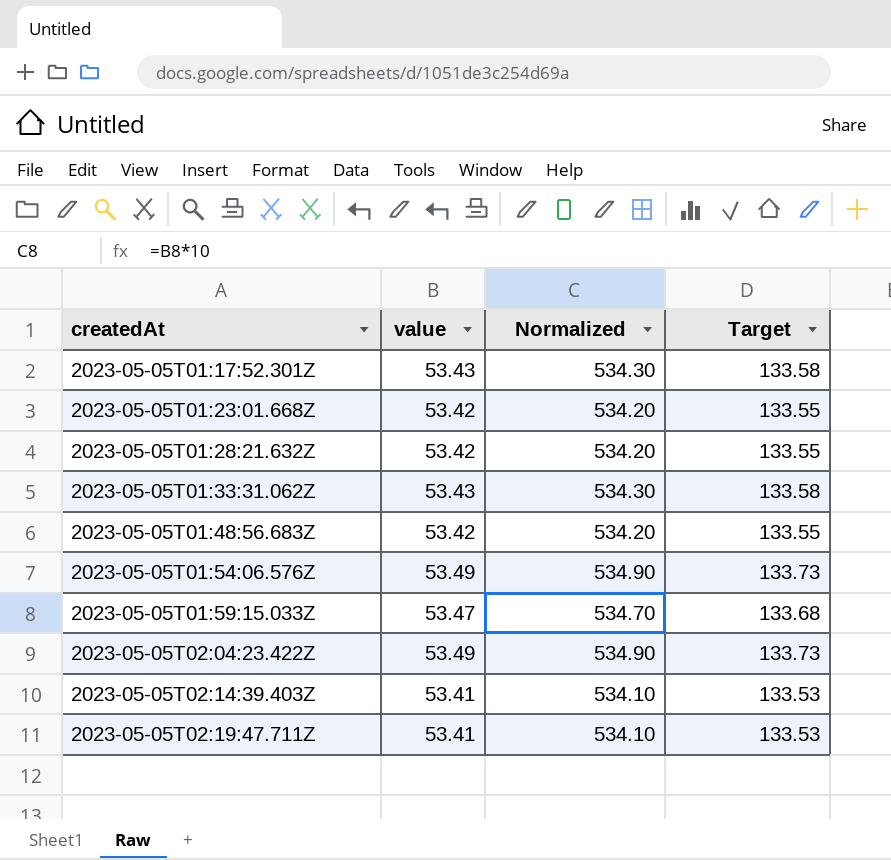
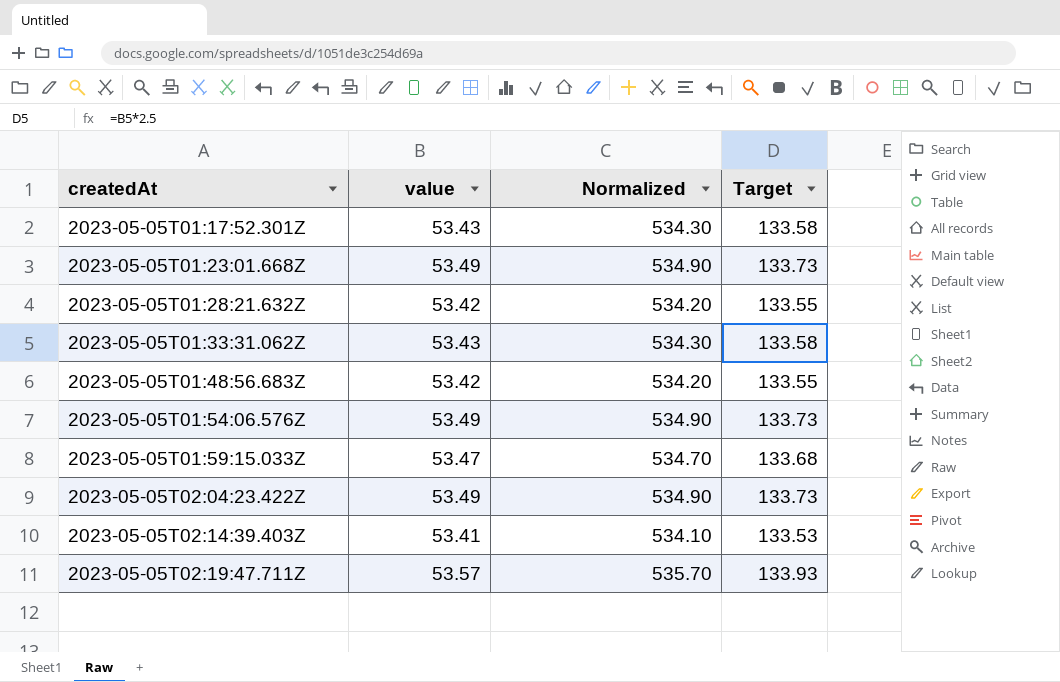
2023-05-05T01:23:01.668Z | value: 53.42 -> 53.49
2023-05-05T01:23:01.668Z | Normalized: 534.20 -> 534.90
2023-05-05T01:23:01.668Z | Target: 133.55 -> 133.73
2023-05-05T02:19:47.711Z | value: 53.41 -> 53.57
2023-05-05T02:19:47.711Z | Normalized: 534.10 -> 535.70
2023-05-05T02:19:47.711Z | Target: 133.53 -> 133.93

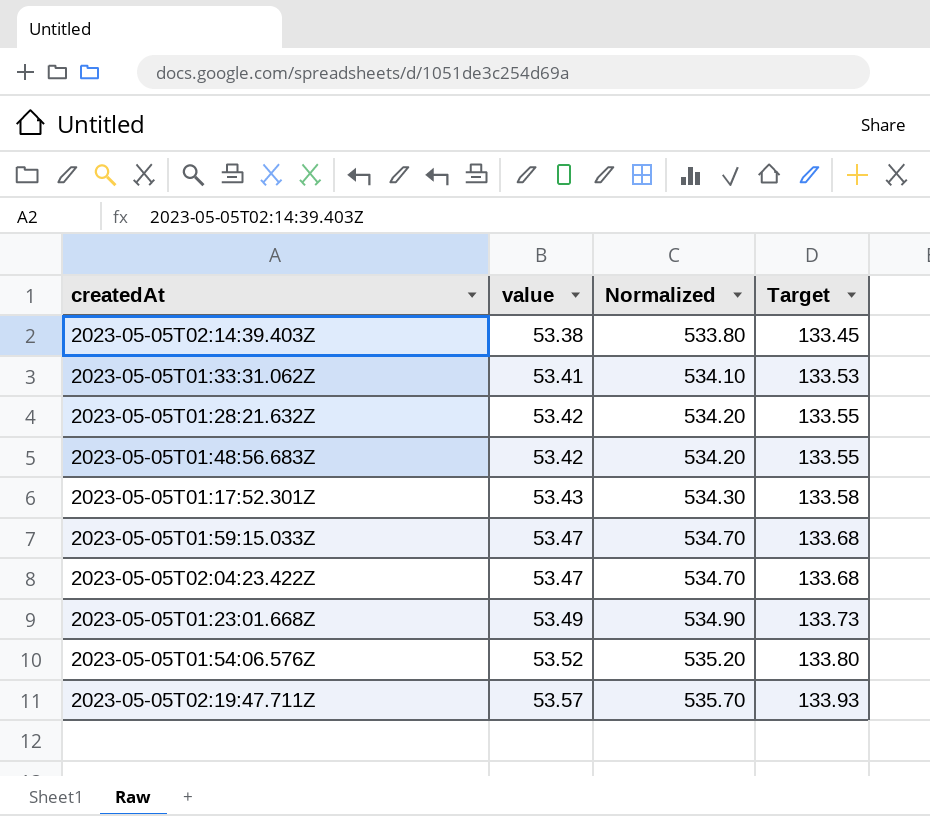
row order: createdAt ascending -> value ascending
2023-05-05T02:14:39.403Z | value: 53.41 -> 53.38
2023-05-05T02:14:39.403Z | Normalized: 534.10 -> 533.80
2023-05-05T02:14:39.403Z | Target: 133.53 -> 133.45
2023-05-05T01:33:31.062Z | value: 53.43 -> 53.41
2023-05-05T01:33:31.062Z | Normalized: 534.30 -> 534.10
2023-05-05T01:33:31.062Z | Target: 133.58 -> 133.53
2023-05-05T02:04:23.422Z | value: 53.49 -> 53.47
2023-05-05T02:04:23.422Z | Normalized: 534.90 -> 534.70
2023-05-05T02:04:23.422Z | Target: 133.73 -> 133.68
2023-05-05T01:54:06.576Z | value: 53.49 -> 53.52
2023-05-05T01:54:06.576Z | Normalized: 534.90 -> 535.20
2023-05-05T01:54:06.576Z | Target: 133.73 -> 133.80

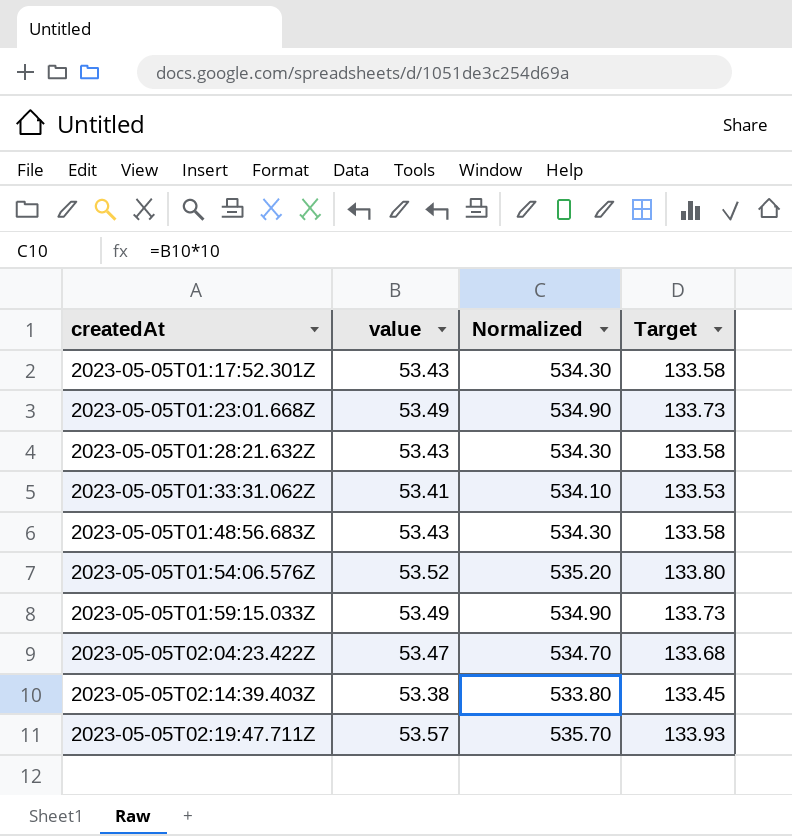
row order: value ascending -> createdAt ascending
2023-05-05T01:28:21.632Z | value: 53.42 -> 53.43
2023-05-05T01:28:21.632Z | Normalized: 534.20 -> 534.30
2023-05-05T01:28:21.632Z | Target: 133.55 -> 133.58
2023-05-05T01:48:56.683Z | value: 53.42 -> 53.43
2023-05-05T01:48:56.683Z | Normalized: 534.20 -> 534.30
2023-05-05T01:48:56.683Z | Target: 133.55 -> 133.58
2023-05-05T01:59:15.033Z | value: 53.47 -> 53.49
2023-05-05T01:59:15.033Z | Normalized: 534.70 -> 534.90
2023-05-05T01:59:15.033Z | Target: 133.68 -> 133.73

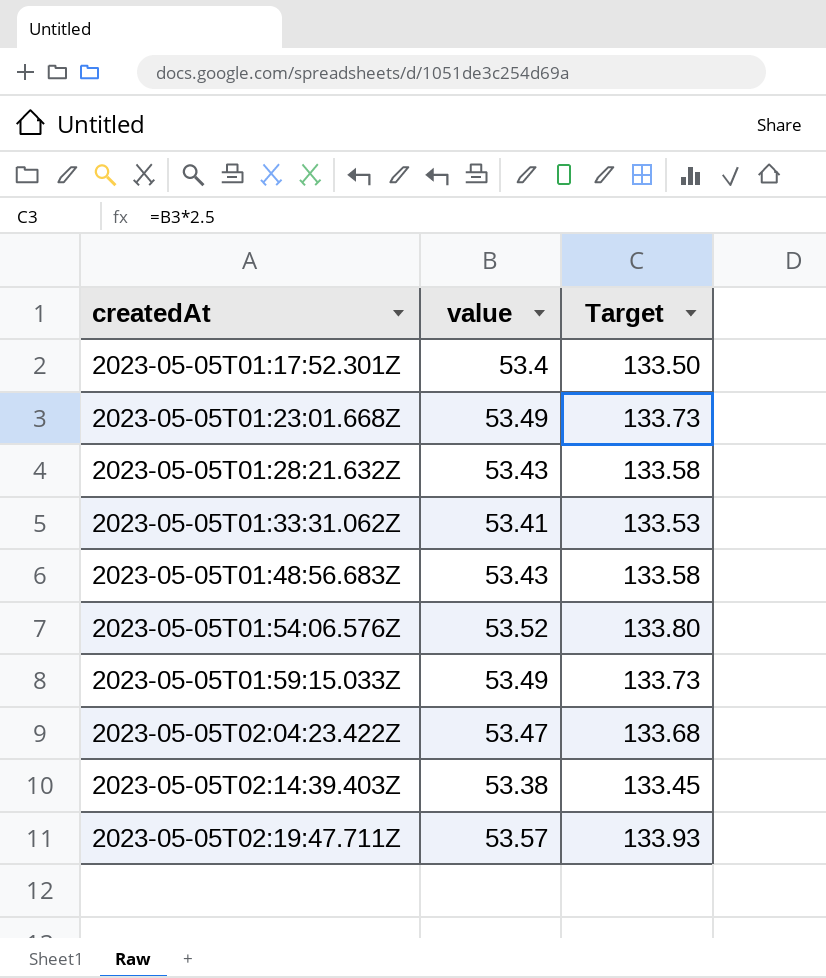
column Normalized | formula: [value] * 10 -> none
2023-05-05T01:17:52.301Z | value: 53.43 -> 53.4
2023-05-05T01:17:52.301Z | Target: 133.58 -> 133.50

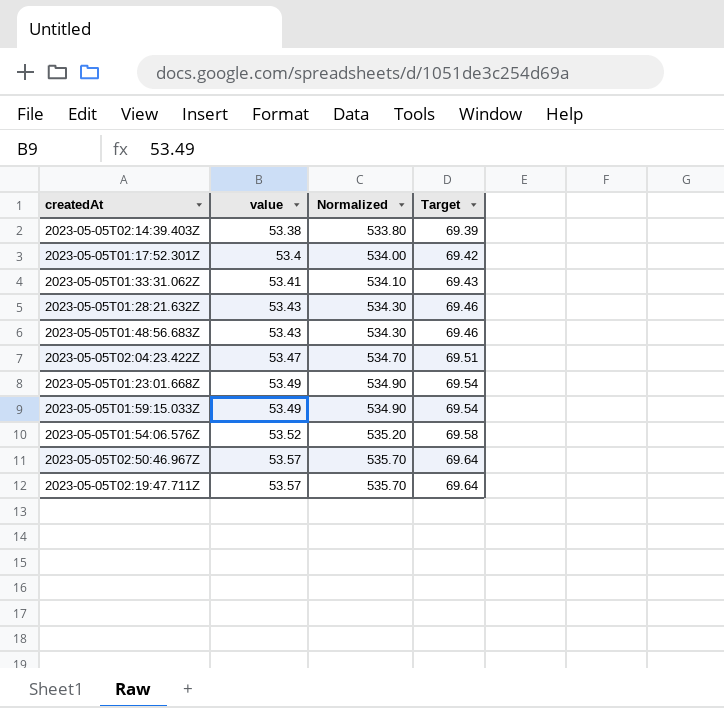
row order: createdAt ascending -> value ascending
column Normalized | formula: none -> [value] * 10
column Target | formula: [value] * 2.5 -> [value] * 1.3
row 2023-05-05T02:50:46.967Z: none -> 53.57 | 535.70 | 69.64

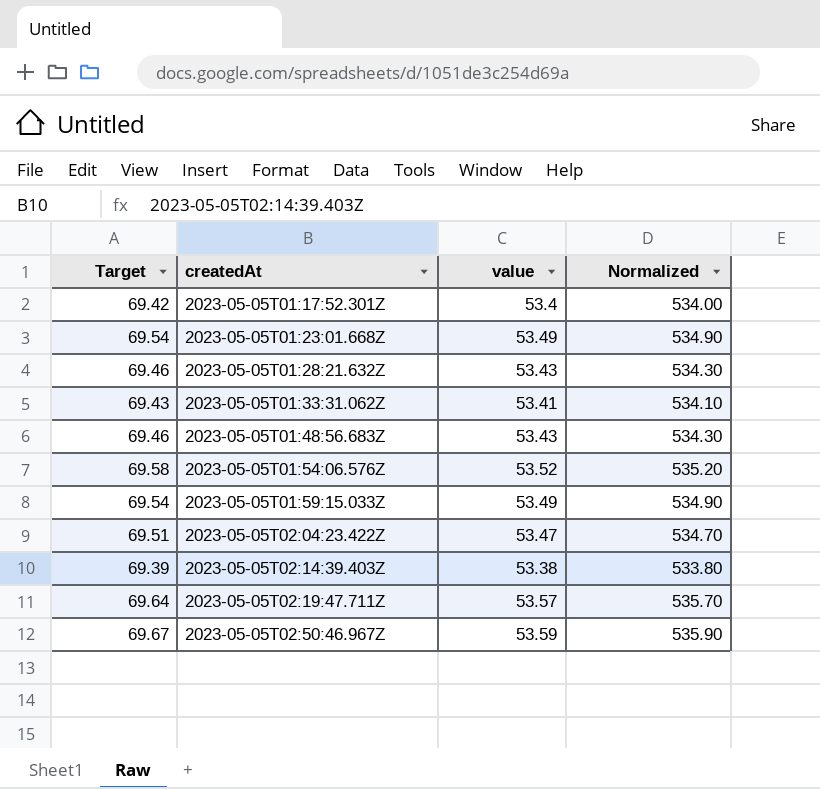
row order: value ascending -> createdAt ascending
column Target | position: 4 -> 1
2023-05-05T02:50:46.967Z | Target: 69.64 -> 69.67
2023-05-05T02:50:46.967Z | value: 53.57 -> 53.59
2023-05-05T02:50:46.967Z | Normalized: 535.70 -> 535.90

